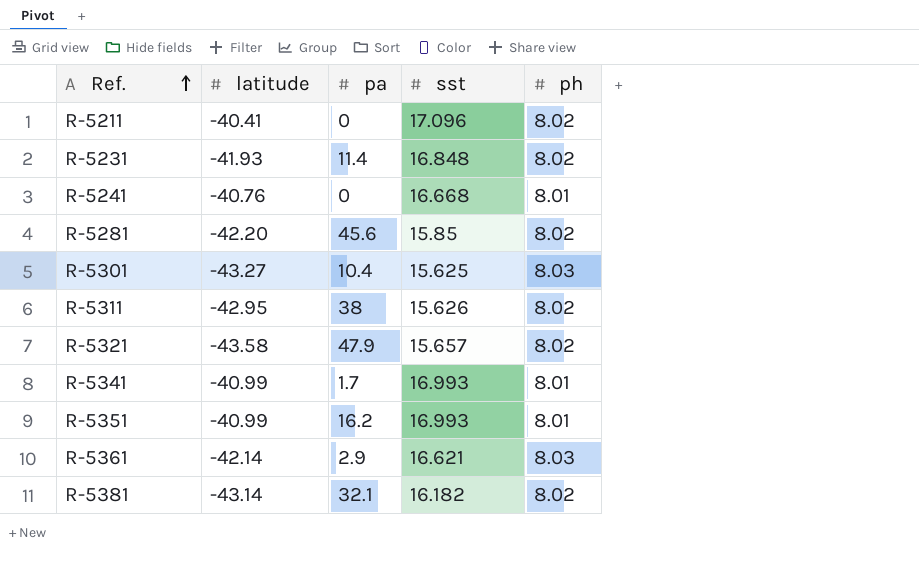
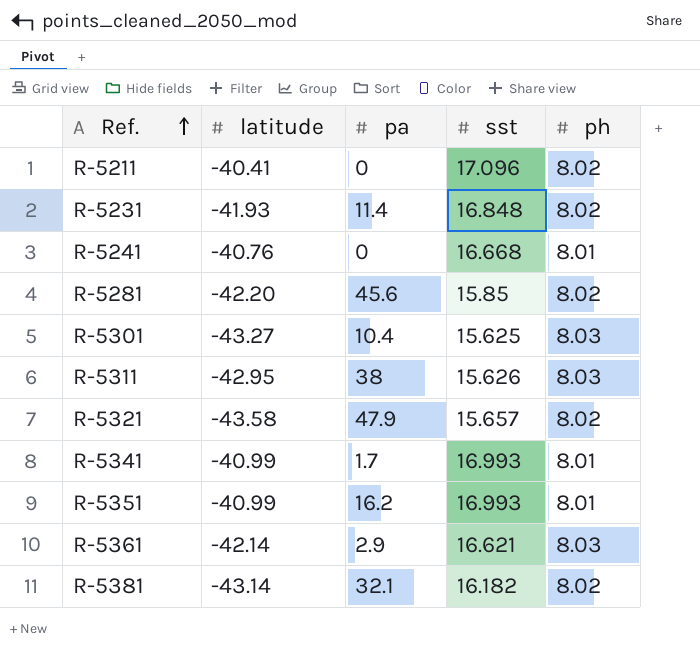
R-5311 | ph: 8.02 -> 8.03

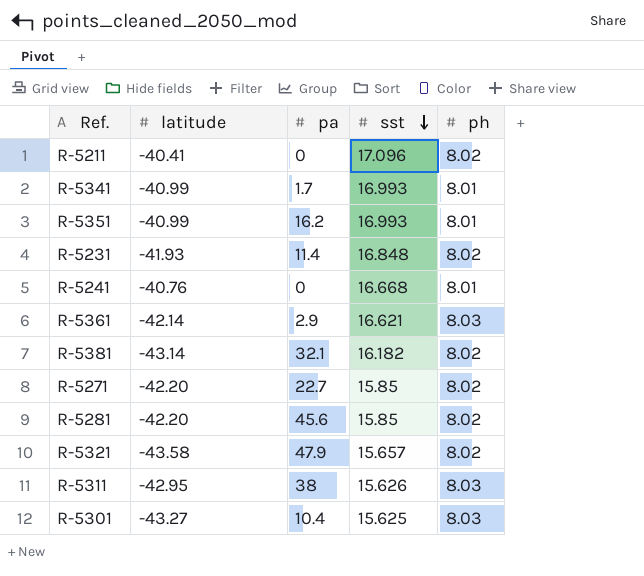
row order: Ref. ascending -> sst descending
row R-5271: none -> -42.20 | 22.7 | 15.85 | 8.02

